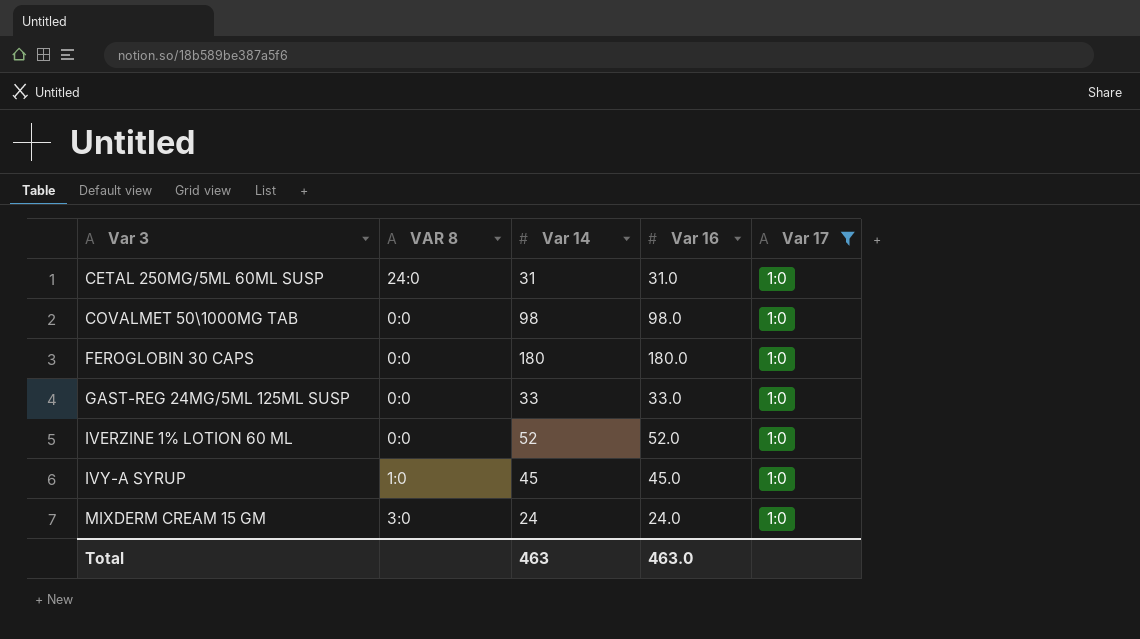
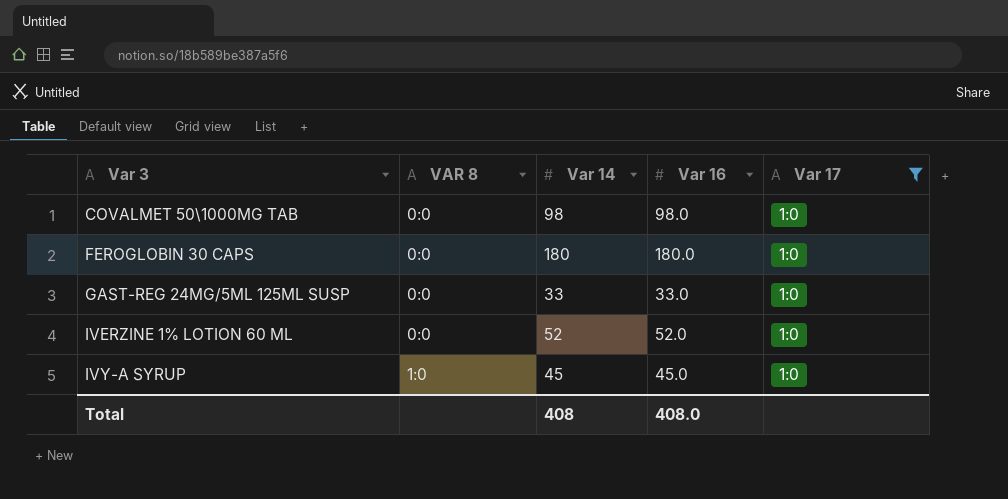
row CETAL 250MG/5ML 60ML SUSP: 24:0 | 31 | 31.0 | 1:0 -> none
row MIXDERM CREAM 15 GM: 3:0 | 24 | 24.0 | 1:0 -> none
Total | Var 14: 463 -> 408
Total | Var 16: 463.0 -> 408.0

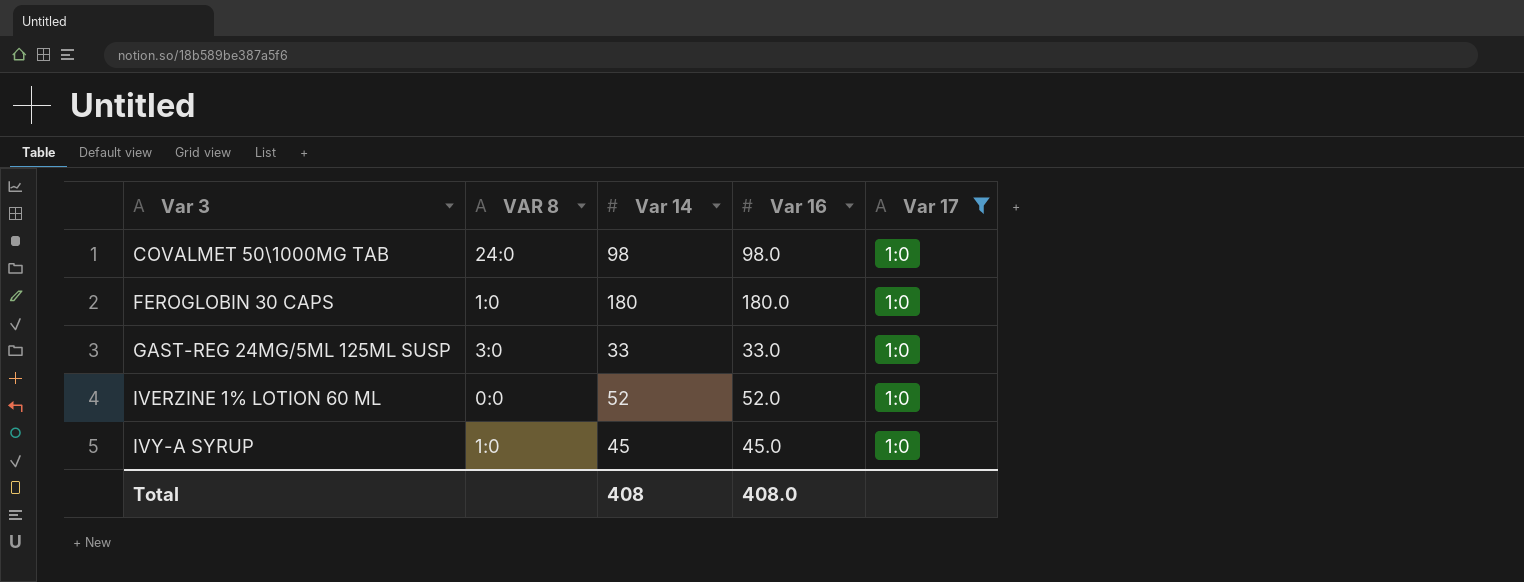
COVALMET 50\1000MG TAB | VAR 8: 0:0 -> 24:0
FEROGLOBIN 30 CAPS | VAR 8: 0:0 -> 1:0
GAST-REG 24MG/5ML 125ML SUSP | VAR 8: 0:0 -> 3:0

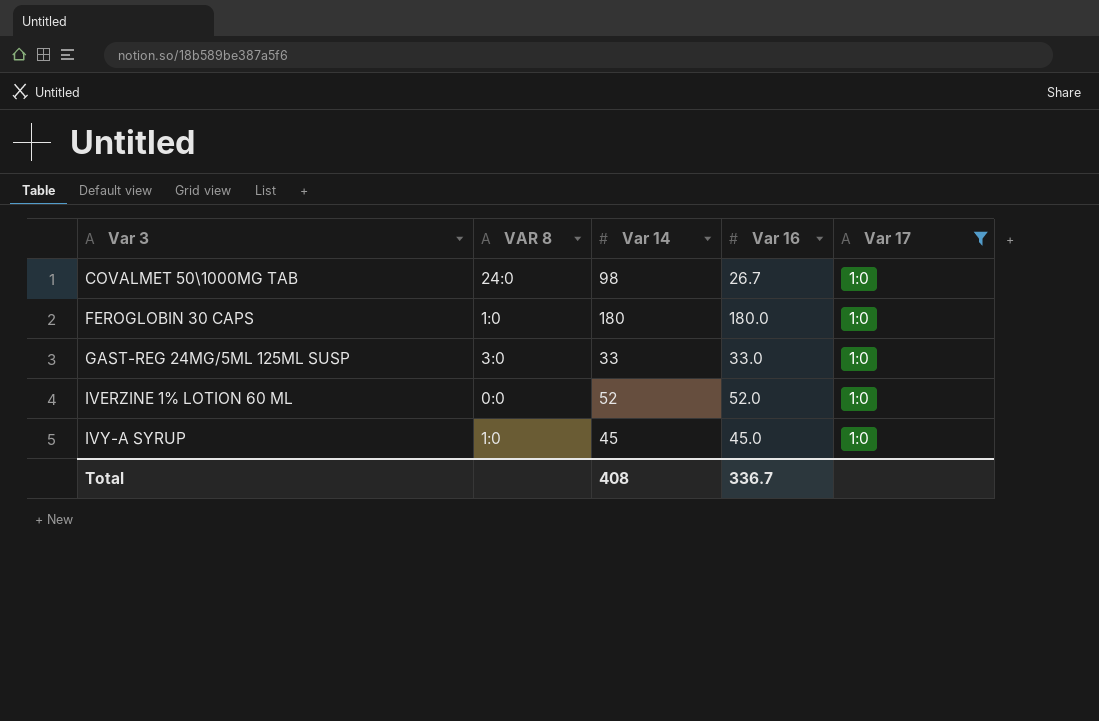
COVALMET 50\1000MG TAB | Var 16: 98.0 -> 26.7
Total | Var 16: 408.0 -> 336.7

